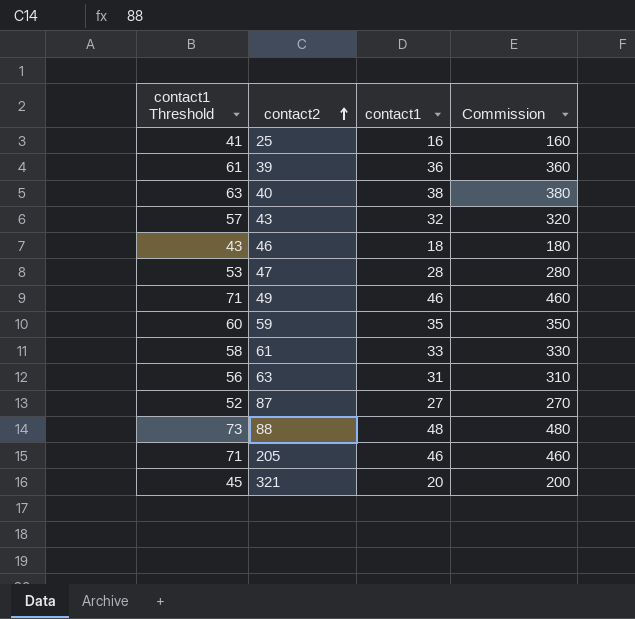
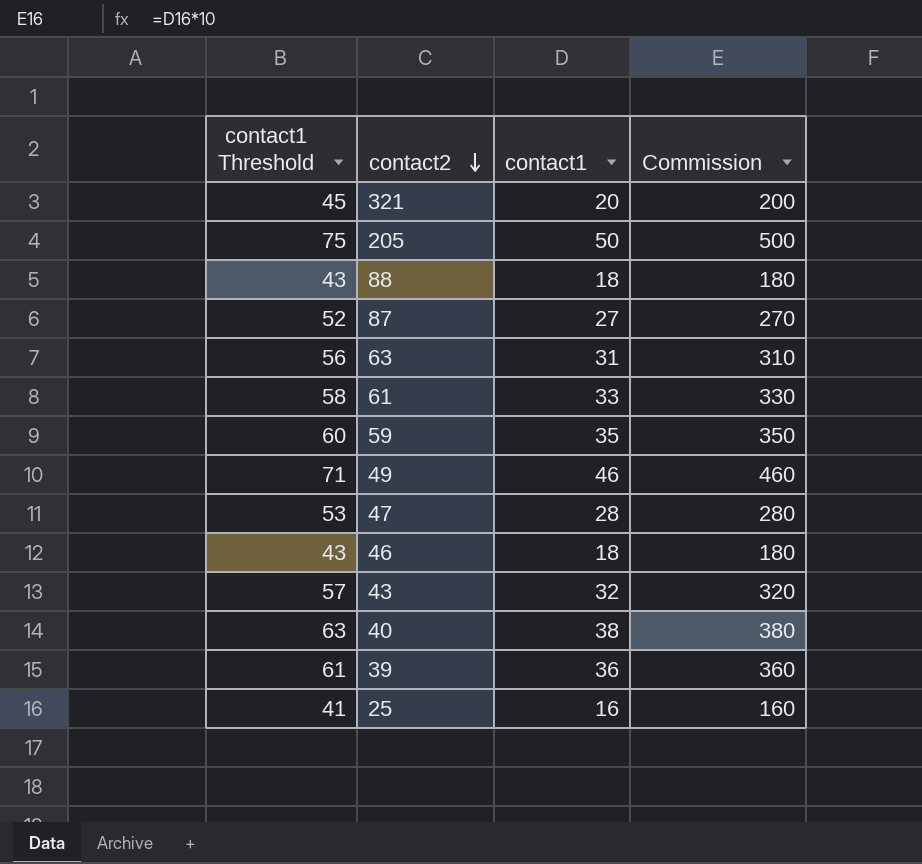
row order: contact2 ascending -> contact2 descending
205 | contact1 Threshold: 71 -> 75
205 | contact1: 46 -> 50
205 | Commission: 460 -> 500
88 | contact1 Threshold: 73 -> 43
88 | contact1: 48 -> 18
88 | Commission: 480 -> 180

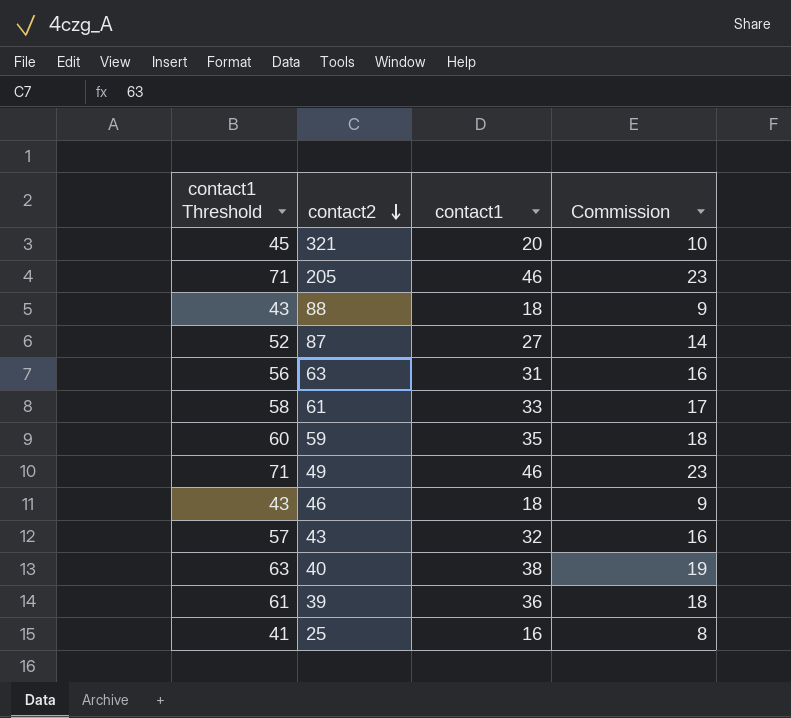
column Commission | formula: [contact1] * 10 -> [contact1] * 0.5
row 47: 53 | 28 | 280 -> none
205 | contact1 Threshold: 75 -> 71
205 | contact1: 50 -> 46

